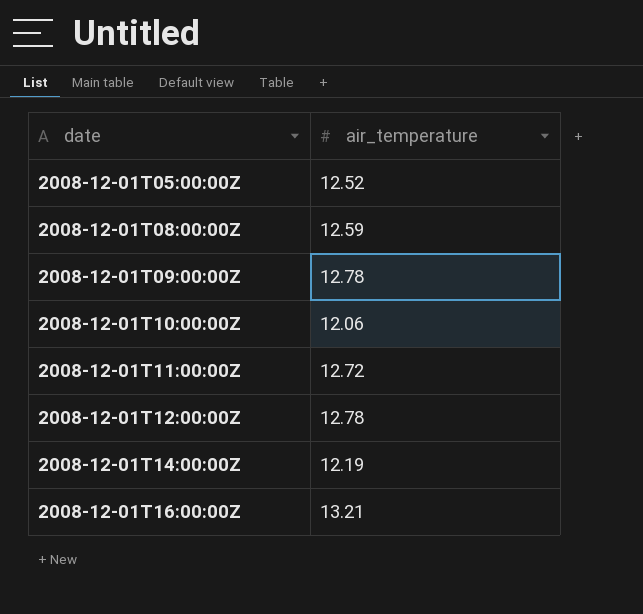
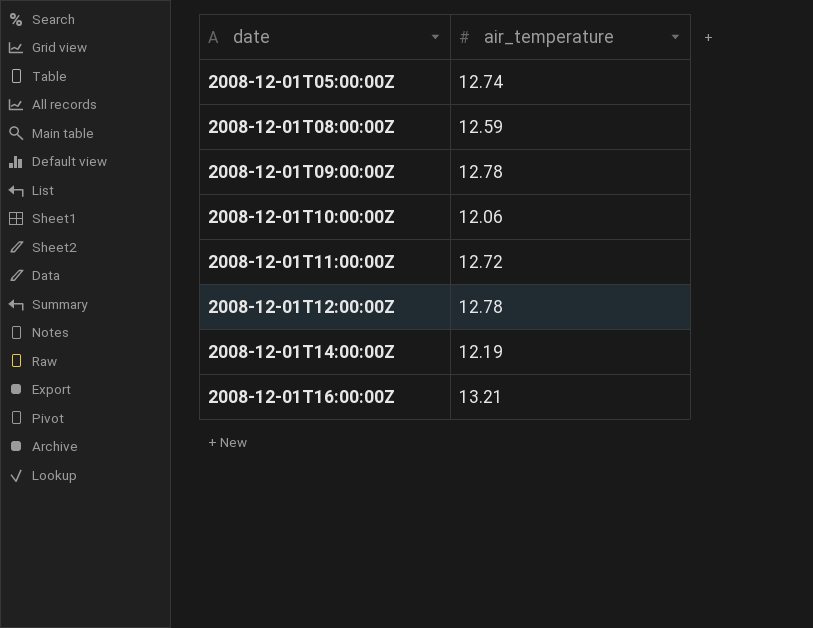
2008-12-01T05:00:00Z | air_temperature: 12.52 -> 12.74

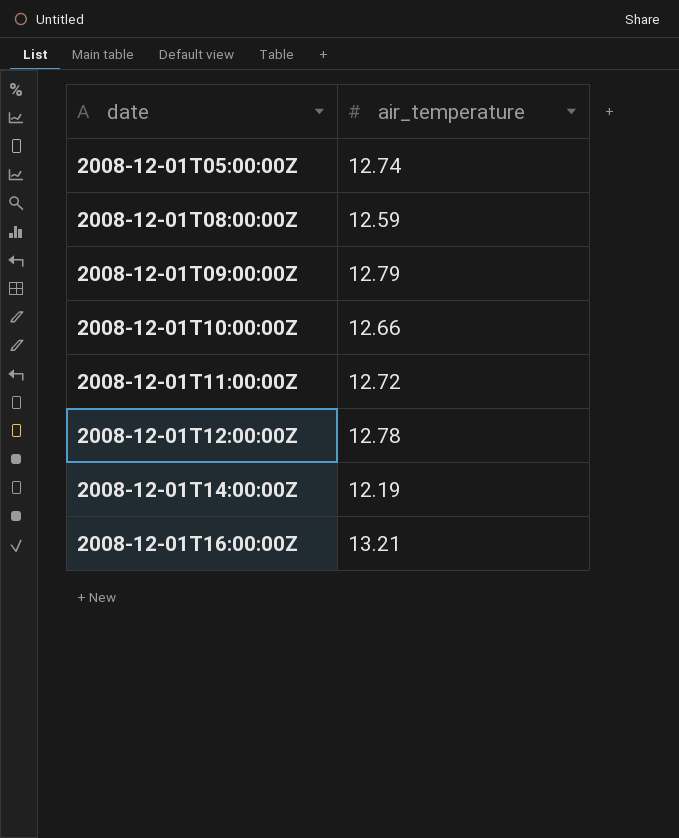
2008-12-01T09:00:00Z | air_temperature: 12.78 -> 12.79
2008-12-01T10:00:00Z | air_temperature: 12.06 -> 12.66

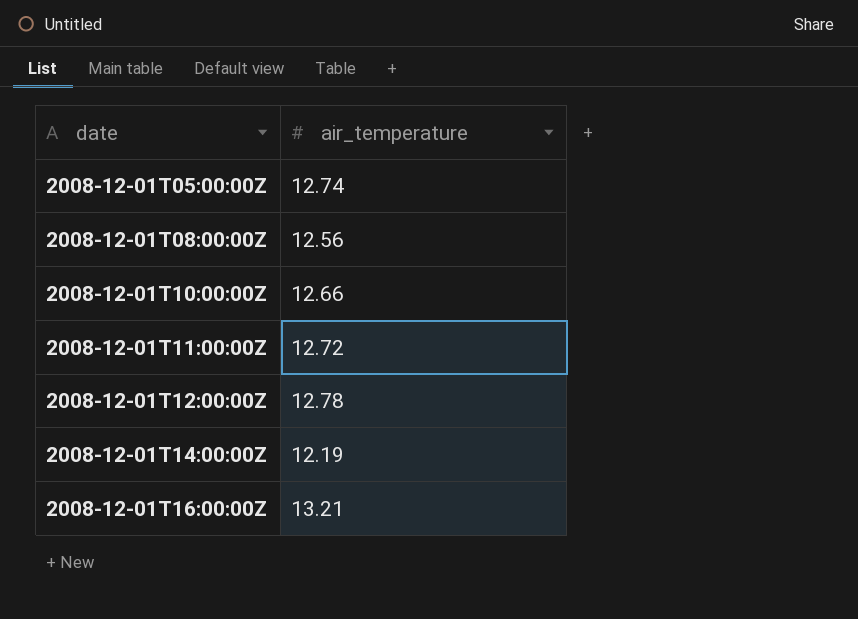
row 2008-12-01T09:00:00Z: 12.79 -> none
2008-12-01T08:00:00Z | air_temperature: 12.59 -> 12.56

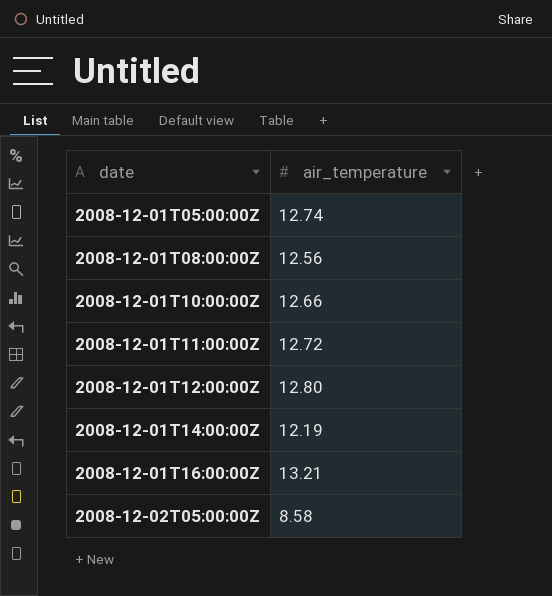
2008-12-01T12:00:00Z | air_temperature: 12.78 -> 12.80
row 2008-12-02T05:00:00Z: none -> 8.58

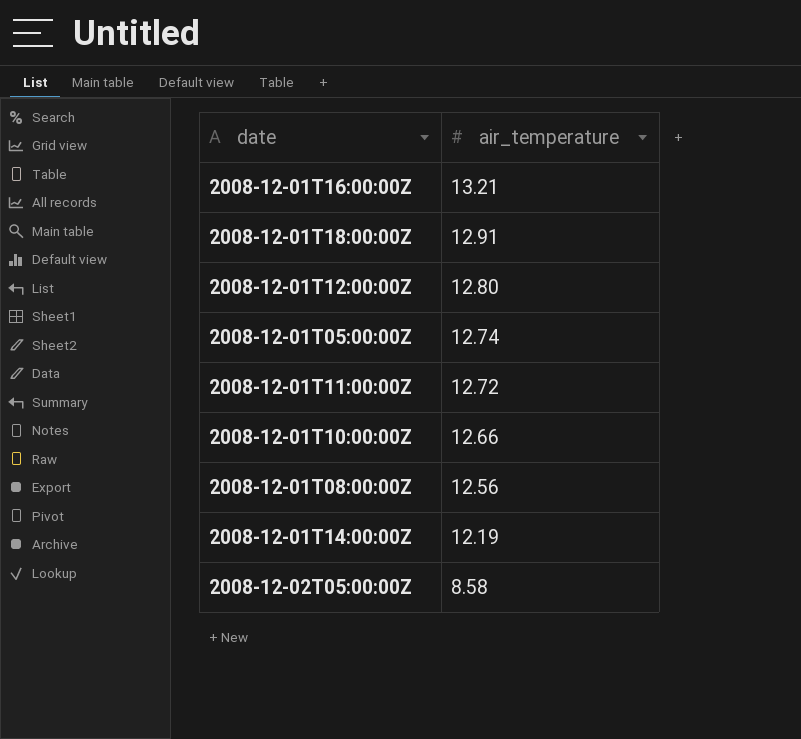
row order: date ascending -> air_temperature descending
row 2008-12-01T18:00:00Z: none -> 12.91

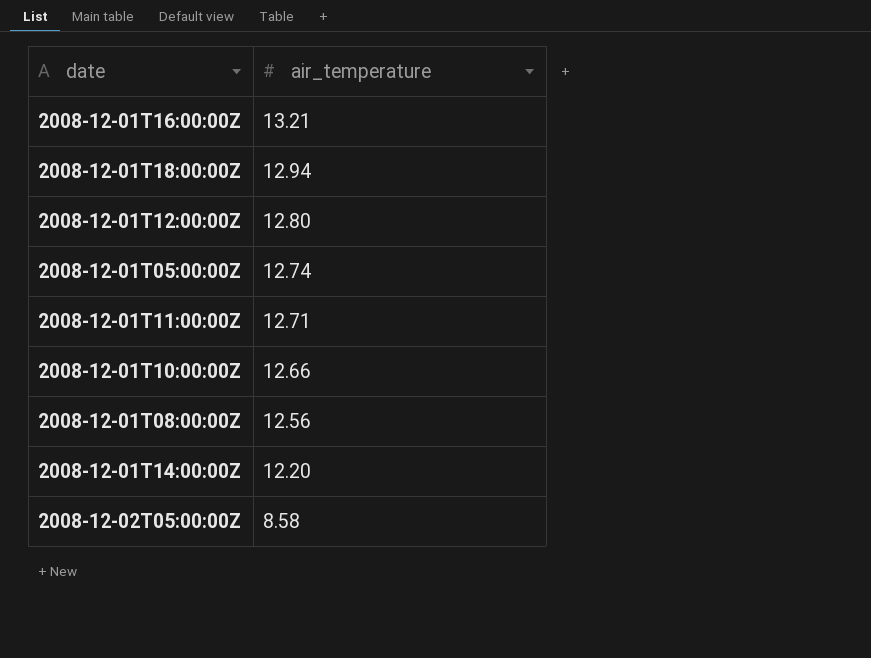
2008-12-01T18:00:00Z | air_temperature: 12.91 -> 12.94
2008-12-01T11:00:00Z | air_temperature: 12.72 -> 12.71
2008-12-01T14:00:00Z | air_temperature: 12.19 -> 12.20

